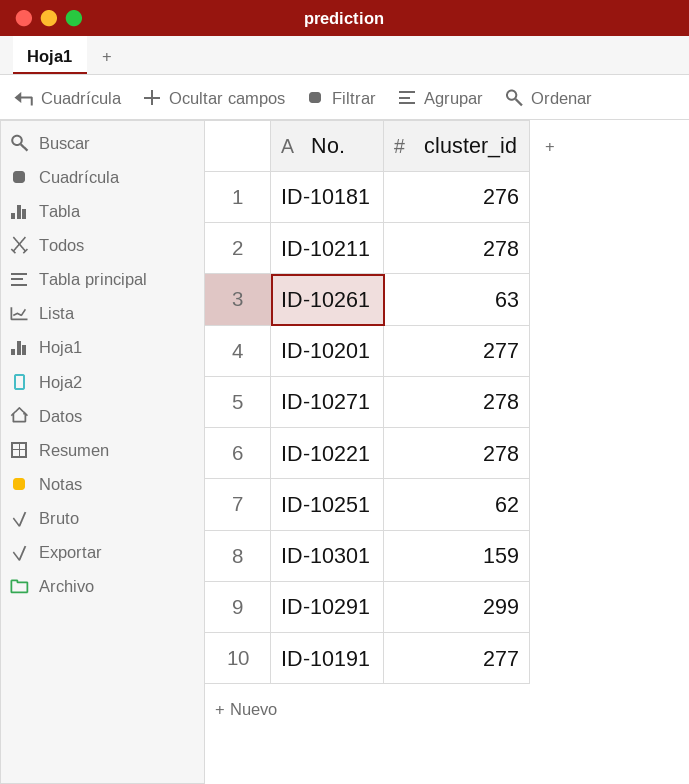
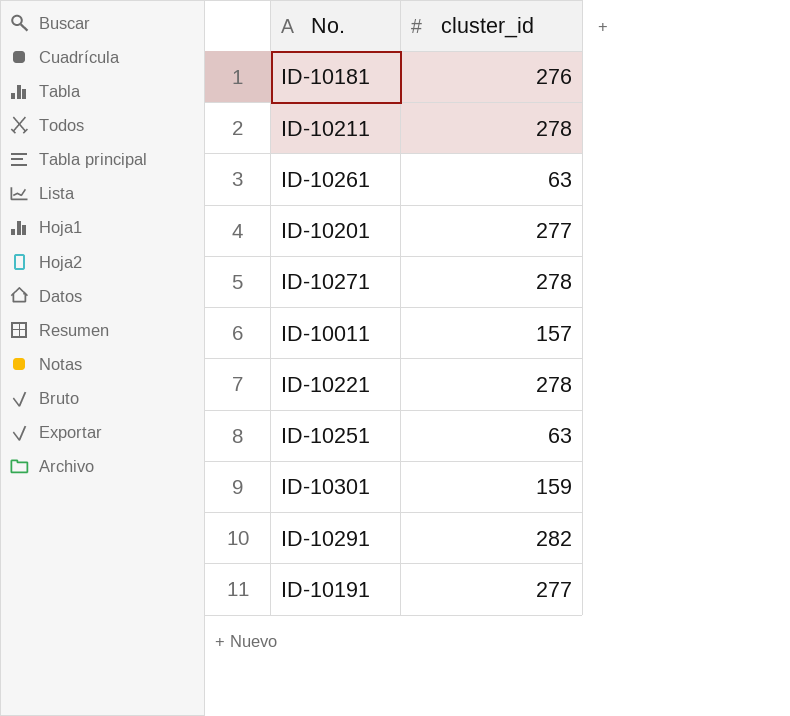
row ID-10011: none -> 157
ID-10251 | cluster_id: 62 -> 63
ID-10291 | cluster_id: 299 -> 282

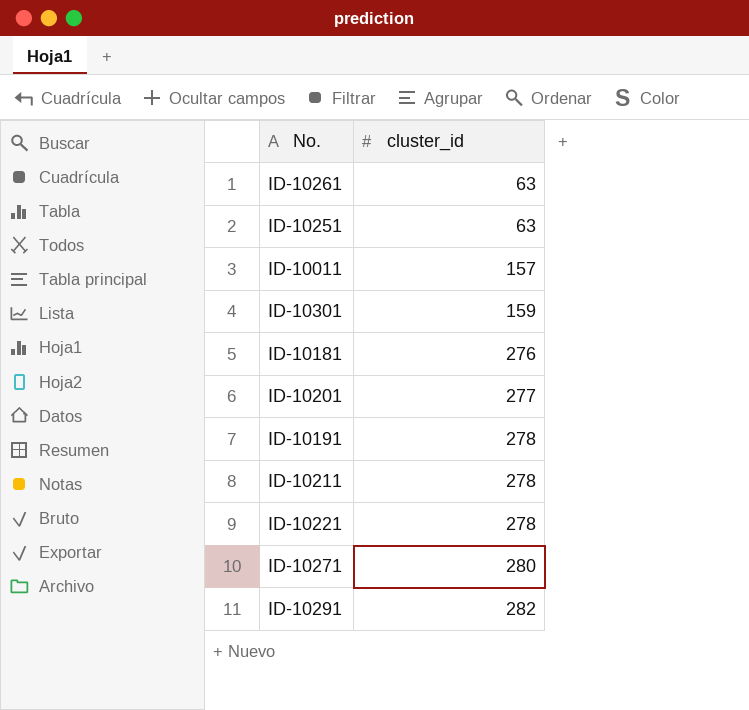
row order: none -> cluster_id ascending
ID-10191 | cluster_id: 277 -> 278
ID-10271 | cluster_id: 278 -> 280

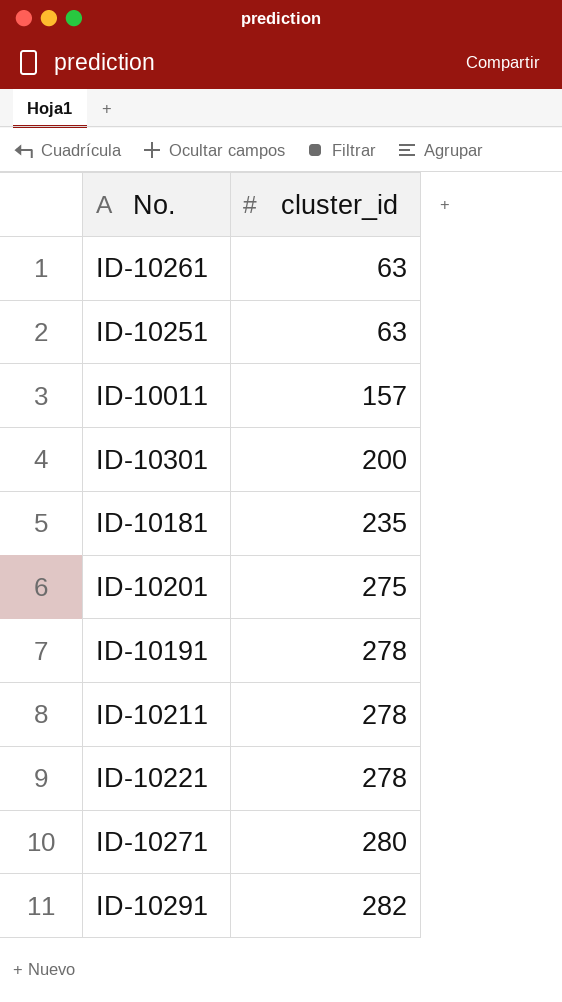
ID-10301 | cluster_id: 159 -> 200
ID-10181 | cluster_id: 276 -> 235
ID-10201 | cluster_id: 277 -> 275

